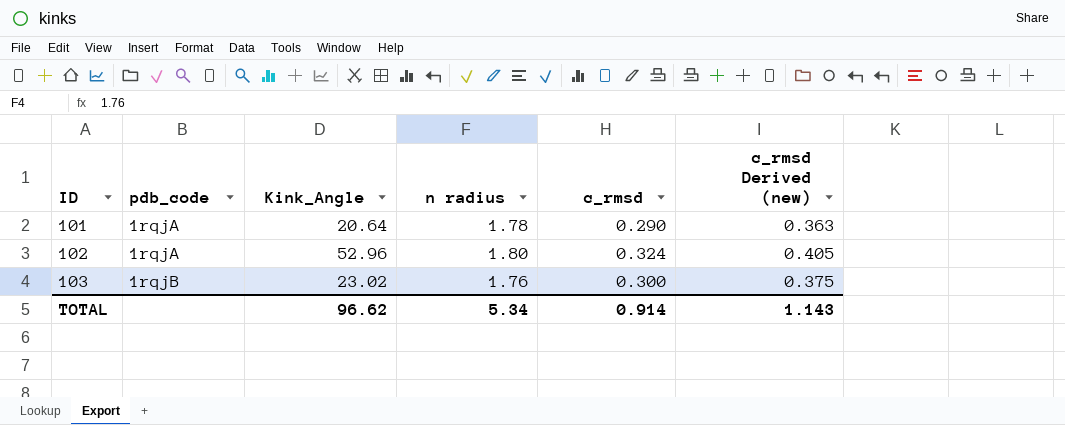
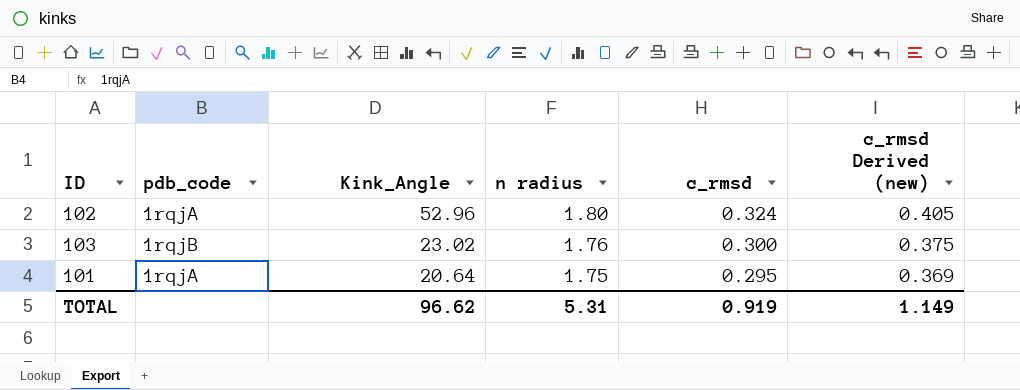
row order: ID ascending -> Kink_Angle descending
101 | n radius: 1.78 -> 1.75
101 | c_rmsd: 0.290 -> 0.295
101 | c_rmsd Derived (new): 0.363 -> 0.369
TOTAL | n radius: 5.34 -> 5.31
TOTAL | c_rmsd: 0.914 -> 0.919
TOTAL | c_rmsd Derived (new): 1.143 -> 1.149

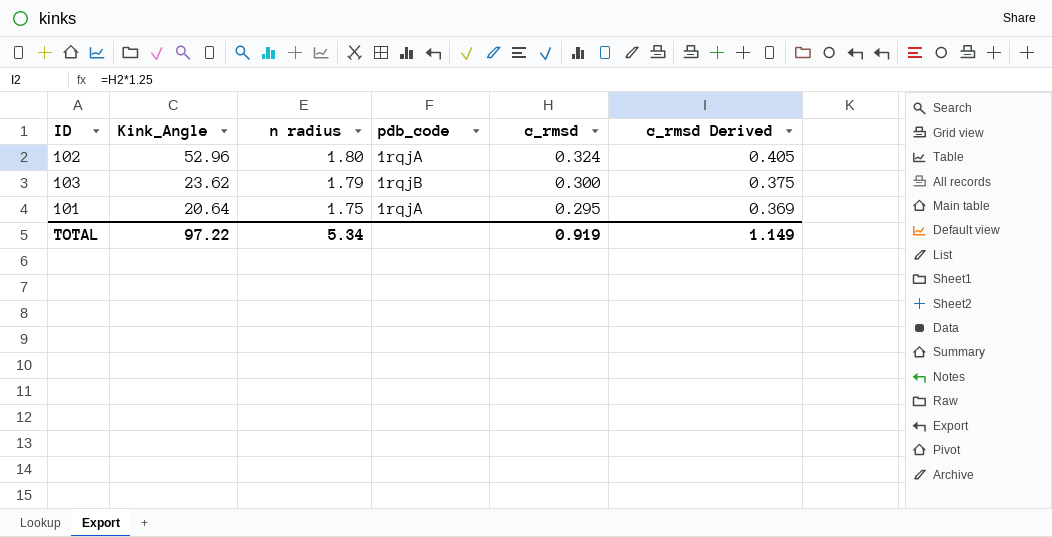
column pdb_code | position: 2 -> 4
column name: c_rmsd Derived (new) -> c_rmsd Derived
103 | Kink_Angle: 23.02 -> 23.62
103 | n radius: 1.76 -> 1.79
TOTAL | Kink_Angle: 96.62 -> 97.22
TOTAL | n radius: 5.31 -> 5.34

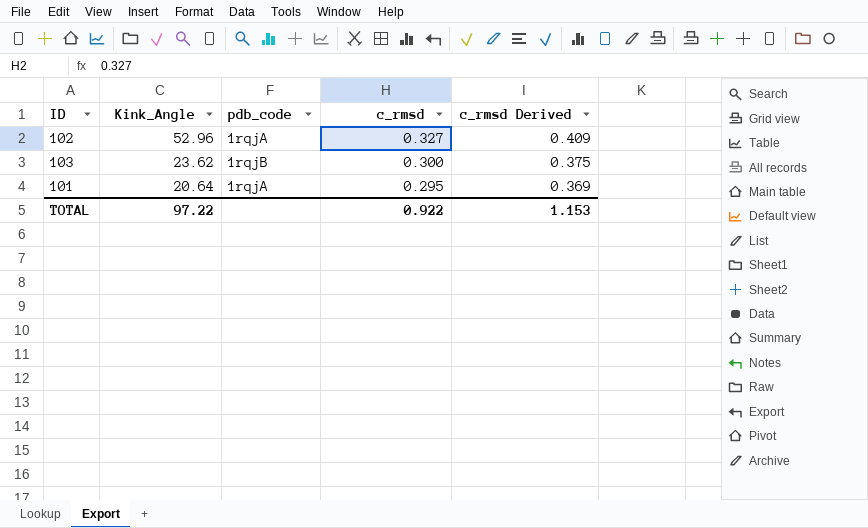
column n radius | position: 3 -> none
102 | c_rmsd: 0.324 -> 0.327
102 | c_rmsd Derived: 0.405 -> 0.409
TOTAL | c_rmsd: 0.919 -> 0.922
TOTAL | c_rmsd Derived: 1.149 -> 1.153

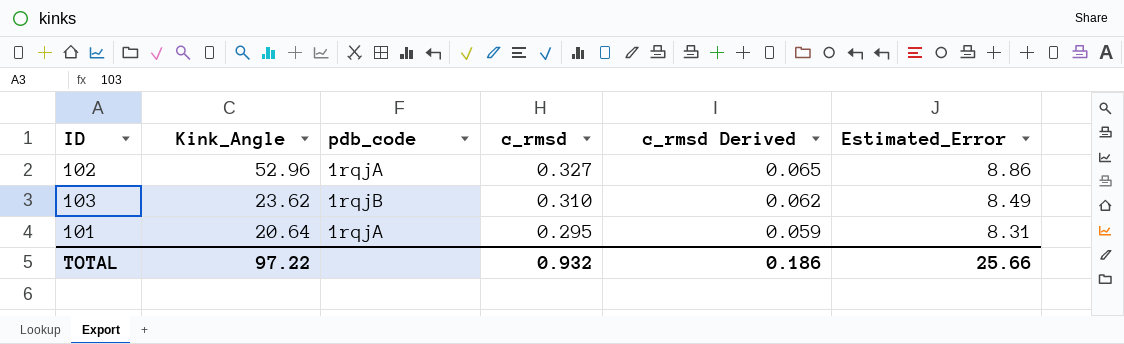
column c_rmsd Derived | formula: [c_rmsd] * 1.25 -> [c_rmsd] * 0.2
column Estimated_Error | position: none -> 6
103 | c_rmsd: 0.300 -> 0.310
TOTAL | c_rmsd: 0.922 -> 0.932
TOTAL | c_rmsd Derived: 1.153 -> 0.186

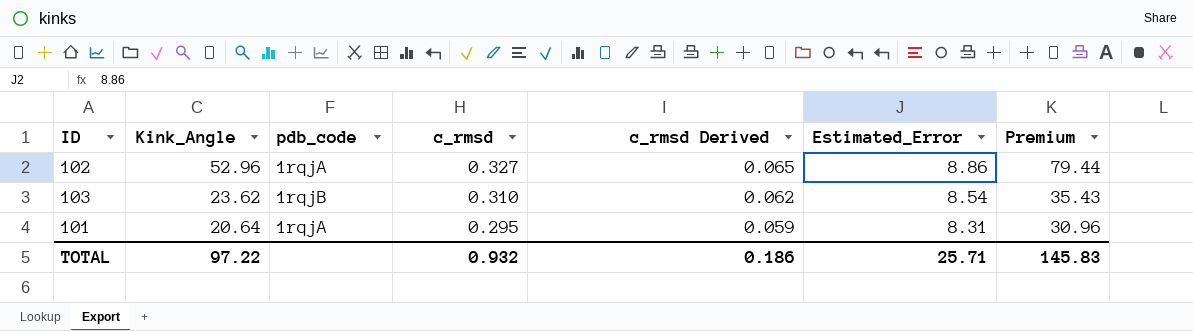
column Premium | formula: none -> [Kink_Angle] * 1.5
103 | Estimated_Error: 8.49 -> 8.54
TOTAL | Estimated_Error: 25.66 -> 25.71

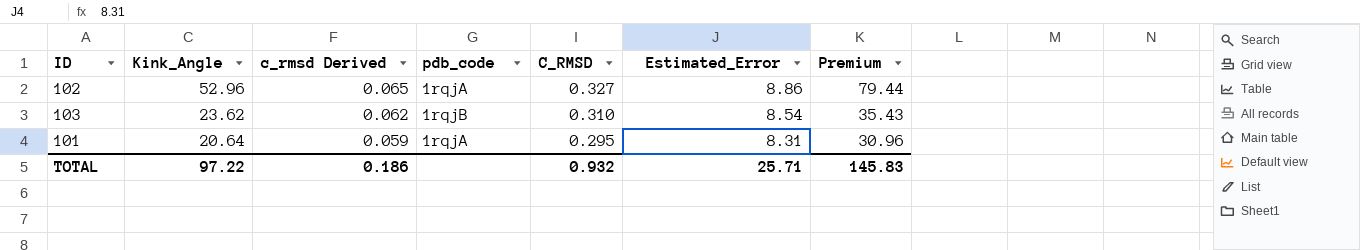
column c_rmsd Derived | position: 5 -> 3
column name: c_rmsd -> C_RMSD

